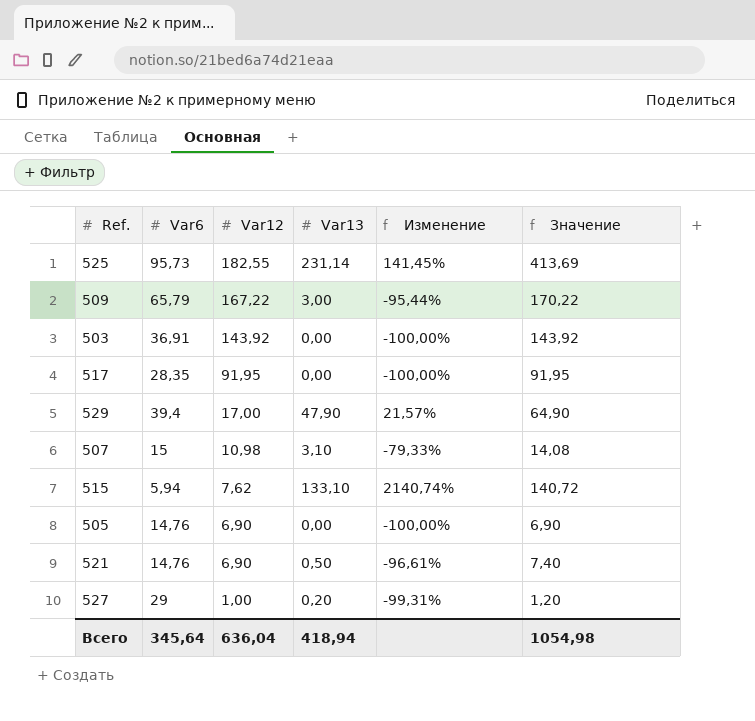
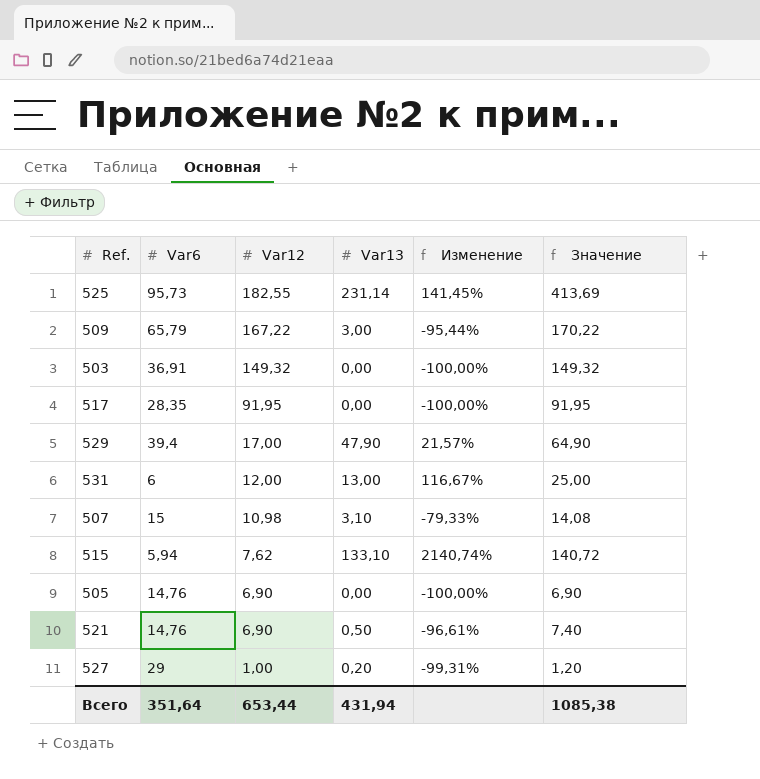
503 | Var12: 143,92 -> 149,32
503 | Значение: 143,92 -> 149,32
row 531: none -> 6 | 12,00 | 13,00 | 116,67% | 25,00
Всего | Var6: 345,64 -> 351,64
Всего | Var12: 636,04 -> 653,44
Всего | Var13: 418,94 -> 431,94
Всего | Значение: 1054,98 -> 1085,38

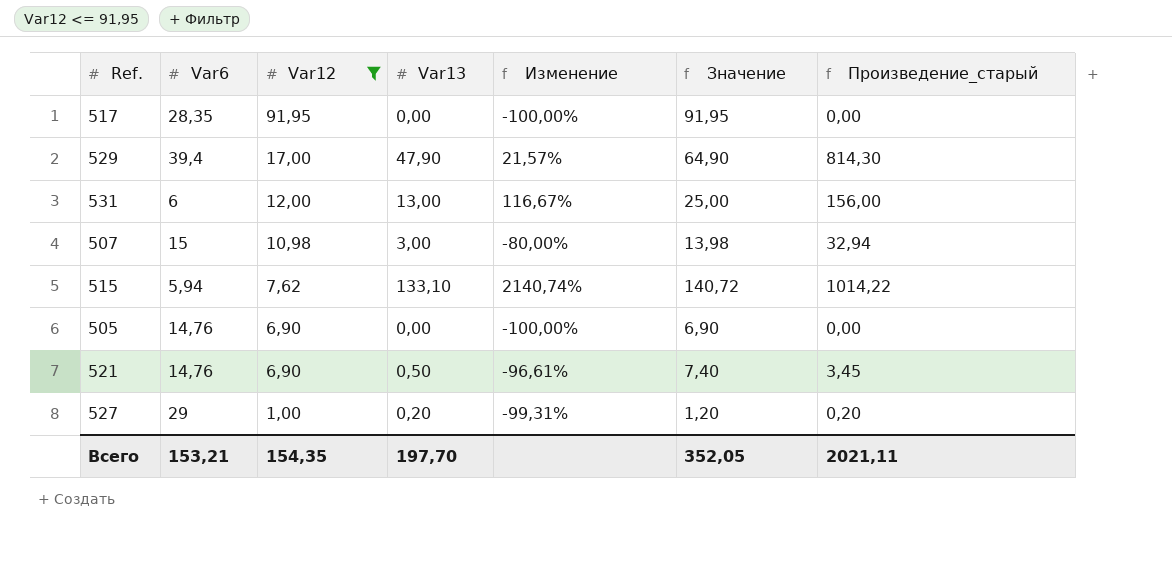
filter: none -> Var12 <= 91,95
column Произведение_старый | formula: none -> [Var12] * [Var13]
507 | Var13: 3,10 -> 3,00
507 | Изменение: -79,33% -> -80,00%
507 | Значение: 14,08 -> 13,98
Всего | Var6: 351,64 -> 153,21
Всего | Var12: 653,44 -> 154,35
Всего | Var13: 431,94 -> 197,70
Всего | Значение: 1085,38 -> 352,05

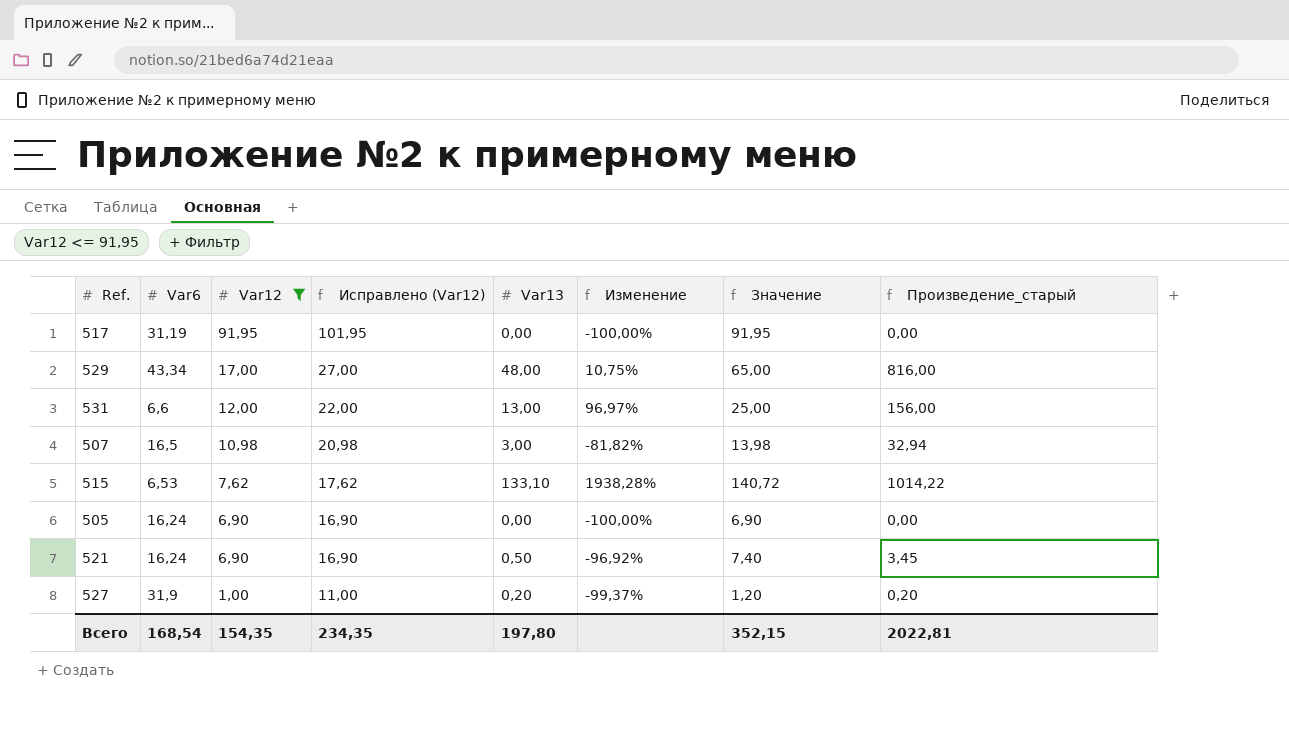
column Исправлено (Var12) | formula: none -> [Var12] + 10
517 | Var6: 28,35 -> 31,19
529 | Var6: 39,4 -> 43,34
529 | Var13: 47,90 -> 48,00
529 | Изменение: 21,57% -> 10,75%
529 | Значение: 64,90 -> 65,00
529 | Произведение_старый: 814,30 -> 816,00
531 | Var6: 6 -> 6,6
531 | Изменение: 116,67% -> 96,97%
507 | Var6: 15 -> 16,5
507 | Изменение: -80,00% -> -81,82%
515 | Var6: 5,94 -> 6,53
515 | Изменение: 2140,74% -> 1938,28%
505 | Var6: 14,76 -> 16,24
521 | Var6: 14,76 -> 16,24
521 | Изменение: -96,61% -> -96,92%
527 | Var6: 29 -> 31,9
527 | Изменение: -99,31% -> -99,37%
Всего | Var6: 153,21 -> 168,54
Всего | Var13: 197,70 -> 197,80
Всего | Значение: 352,05 -> 352,15
Всего | Произведение_старый: 2021,11 -> 2022,81

